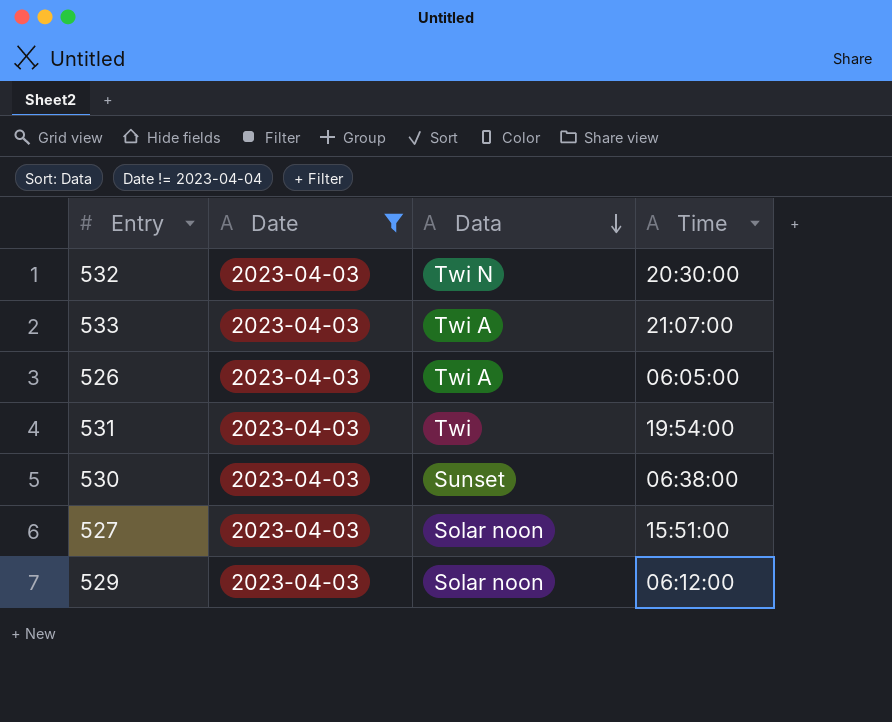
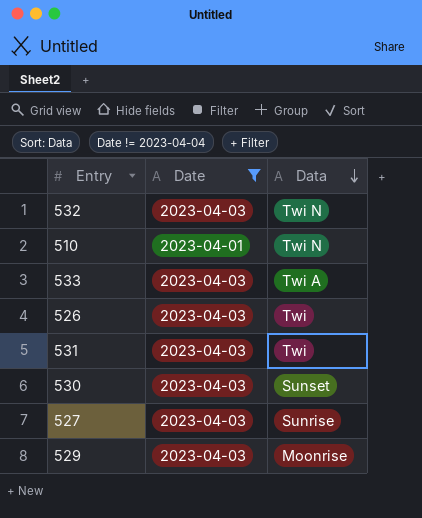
column Time | position: 4 -> none
row 510: none -> 2023-04-01 | Twi N
526 | Data: Twi A -> Twi
527 | Data: Solar noon -> Sunrise
529 | Data: Solar noon -> Moonrise

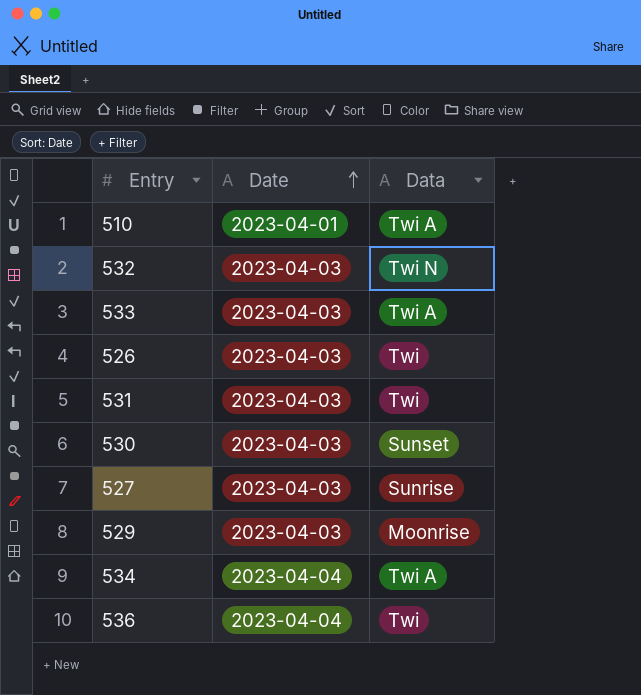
filter: Date != 2023-04-04 -> none
row order: Data descending -> Date ascending
510 | Data: Twi N -> Twi A

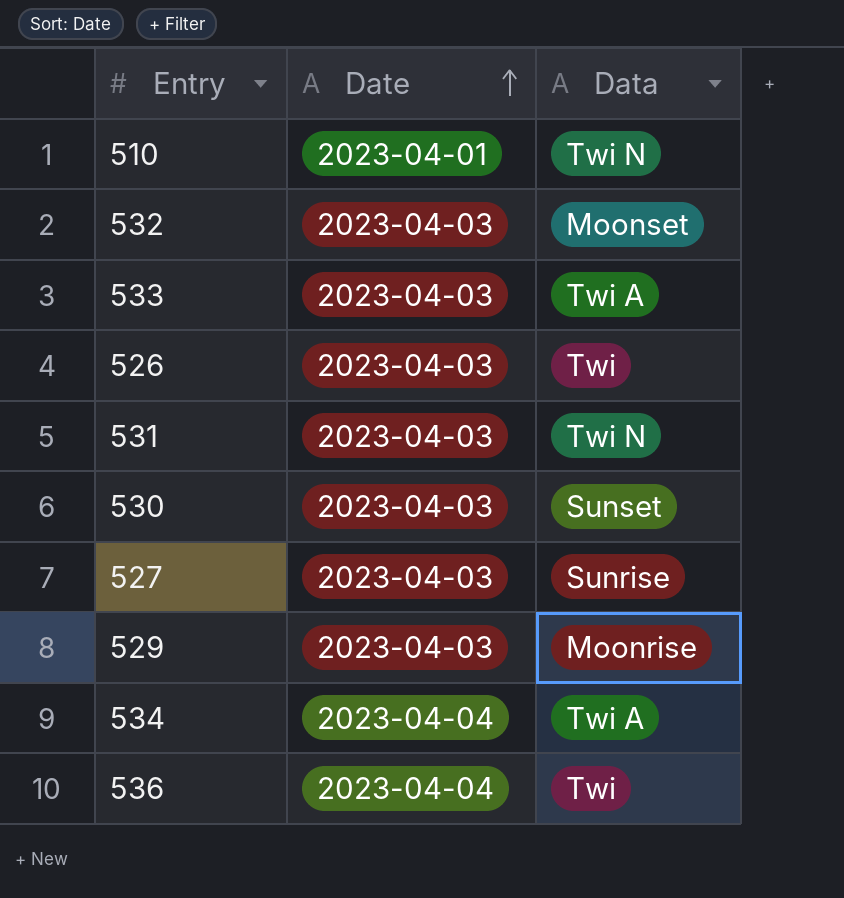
510 | Data: Twi A -> Twi N
532 | Data: Twi N -> Moonset
531 | Data: Twi -> Twi N

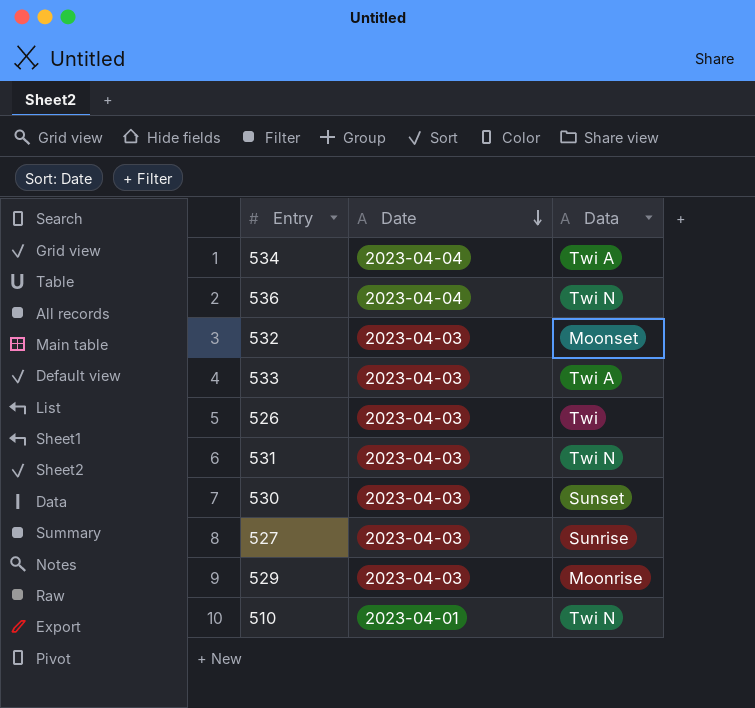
row order: Date ascending -> Date descending
536 | Data: Twi -> Twi N

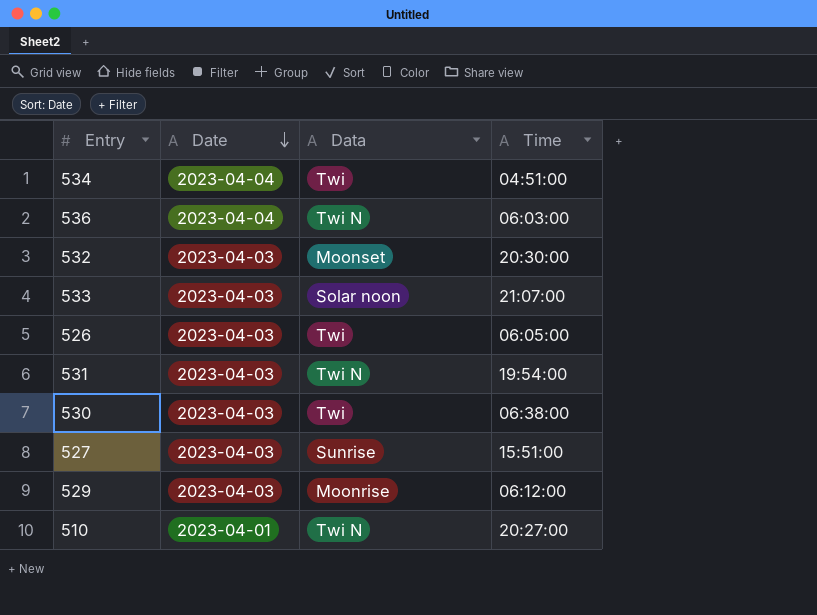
column Time | position: none -> 4
534 | Data: Twi A -> Twi
533 | Data: Twi A -> Solar noon
530 | Data: Sunset -> Twi

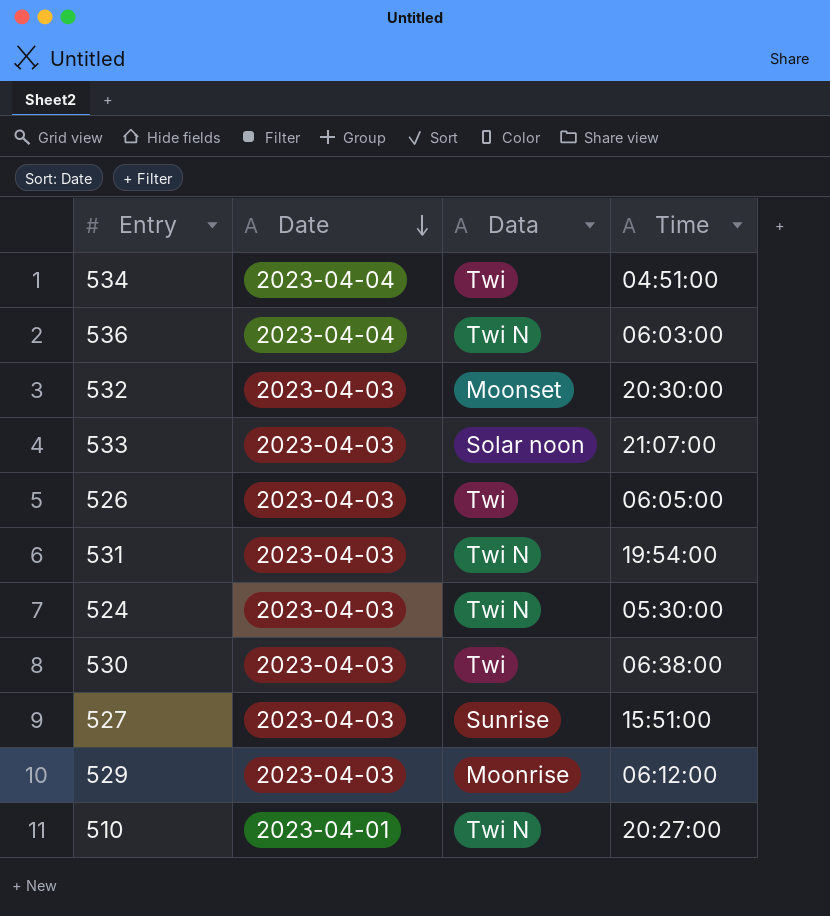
row 524: none -> 2023-04-03 | Twi N | 05:30:00

